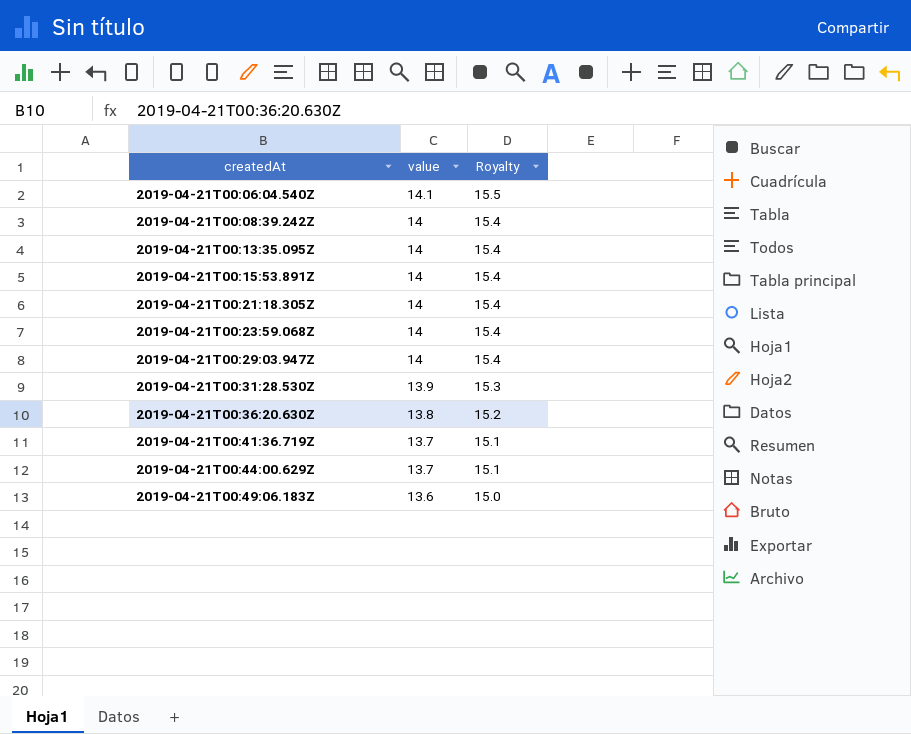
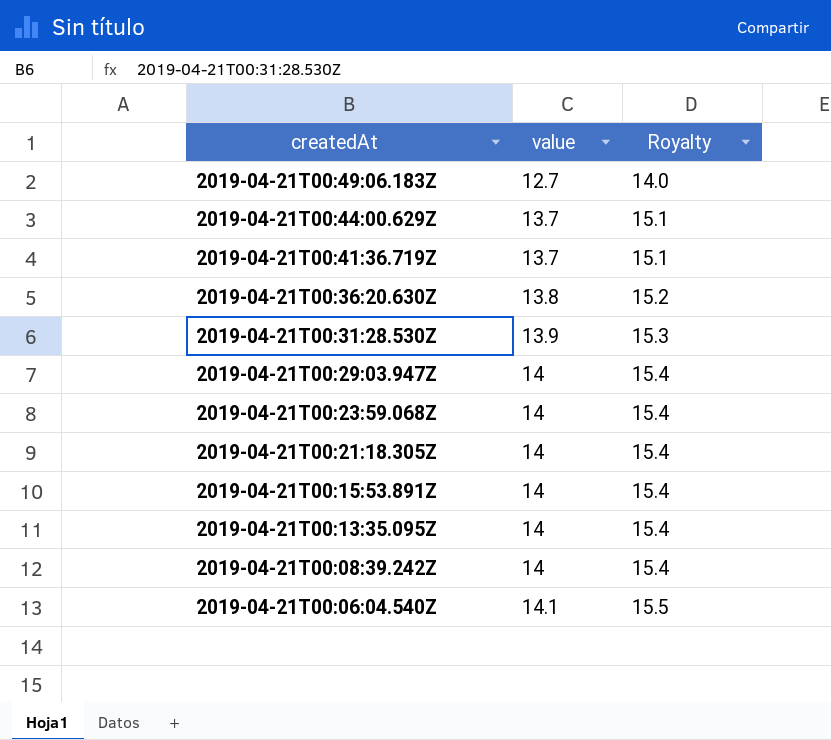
row order: createdAt ascending -> createdAt descending
2019-04-21T00:49:06.183Z | value: 13.6 -> 12.7
2019-04-21T00:49:06.183Z | Royalty: 15.0 -> 14.0

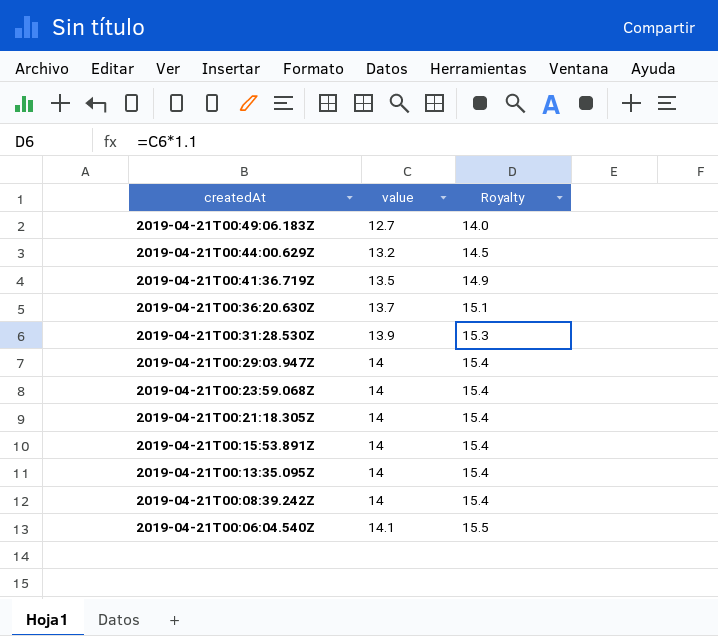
2019-04-21T00:44:00.629Z | value: 13.7 -> 13.2
2019-04-21T00:44:00.629Z | Royalty: 15.1 -> 14.5
2019-04-21T00:41:36.719Z | value: 13.7 -> 13.5
2019-04-21T00:41:36.719Z | Royalty: 15.1 -> 14.9
2019-04-21T00:36:20.630Z | value: 13.8 -> 13.7
2019-04-21T00:36:20.630Z | Royalty: 15.2 -> 15.1

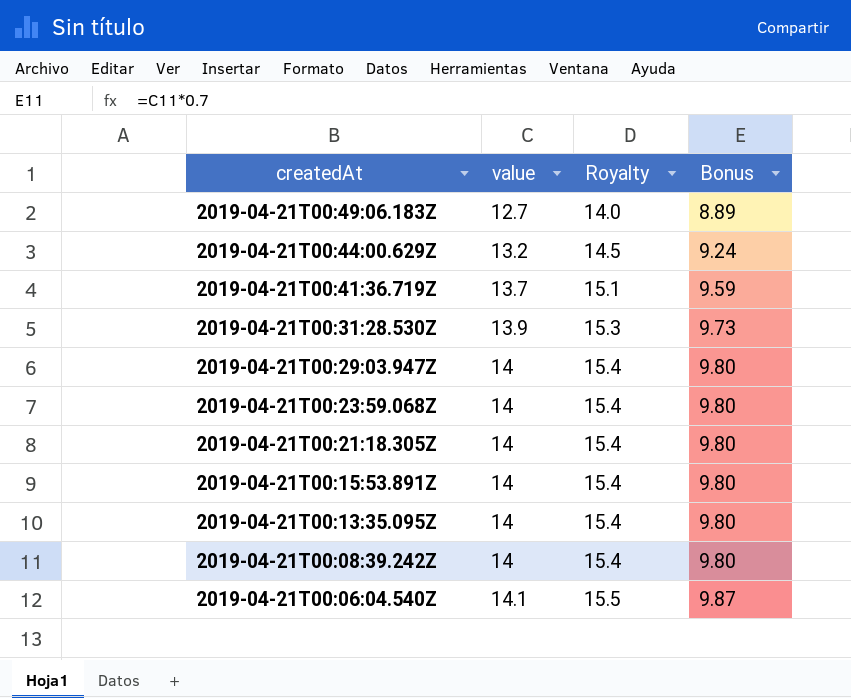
column Bonus | formula: none -> [value] * 0.7
row 2019-04-21T00:36:20.630Z: 13.7 | 15.1 -> none
2019-04-21T00:41:36.719Z | value: 13.5 -> 13.7
2019-04-21T00:41:36.719Z | Royalty: 14.9 -> 15.1

